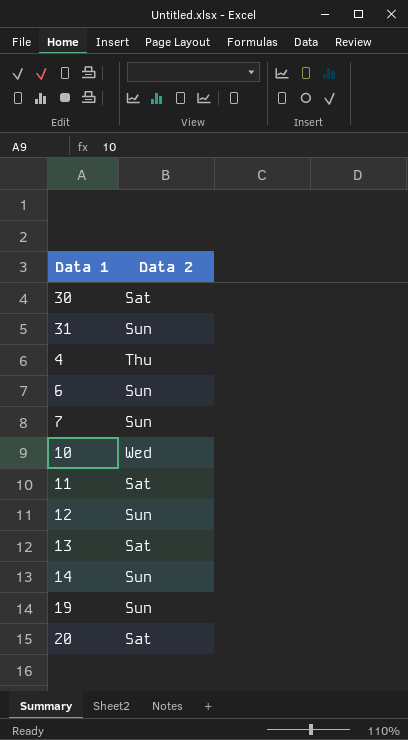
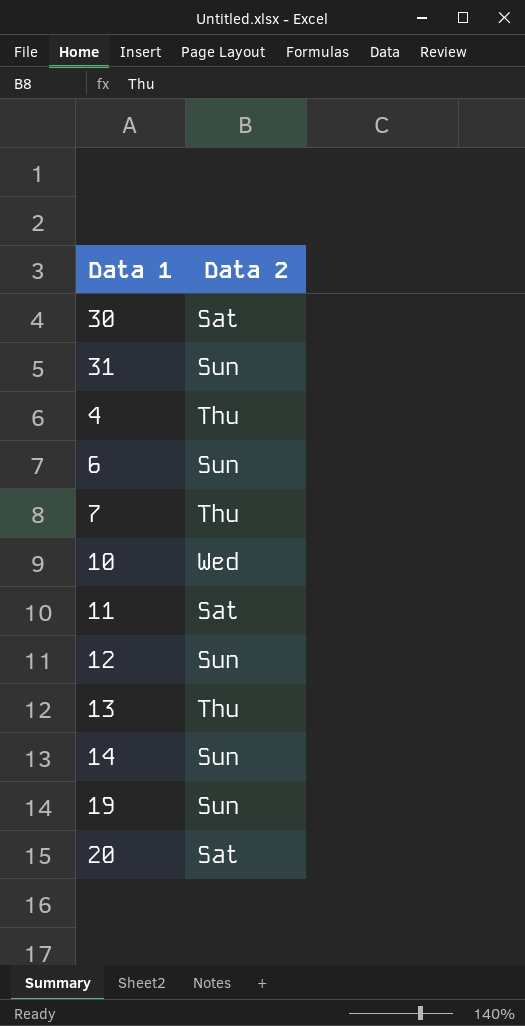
7 | Data 2: Sun -> Thu
13 | Data 2: Sat -> Thu

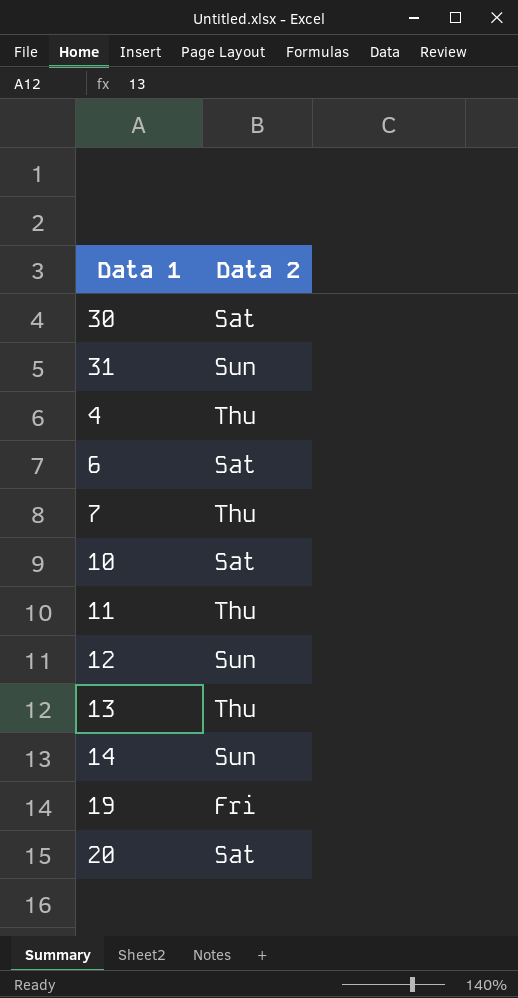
6 | Data 2: Sun -> Sat
10 | Data 2: Wed -> Sat
11 | Data 2: Sat -> Thu
19 | Data 2: Sun -> Fri

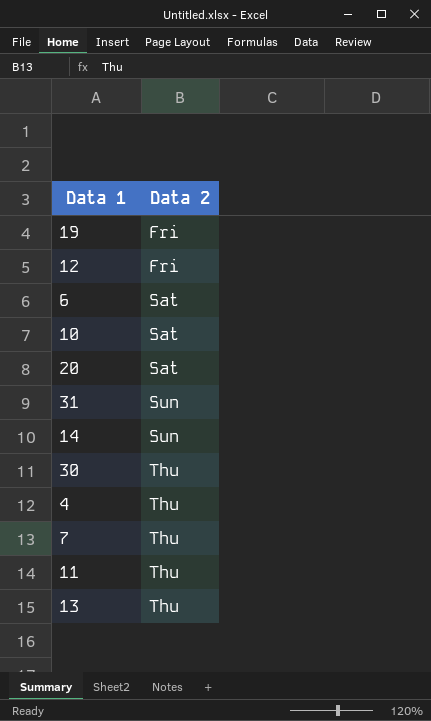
row order: none -> Data 2 ascending
12 | Data 2: Sun -> Fri
30 | Data 2: Sat -> Thu

